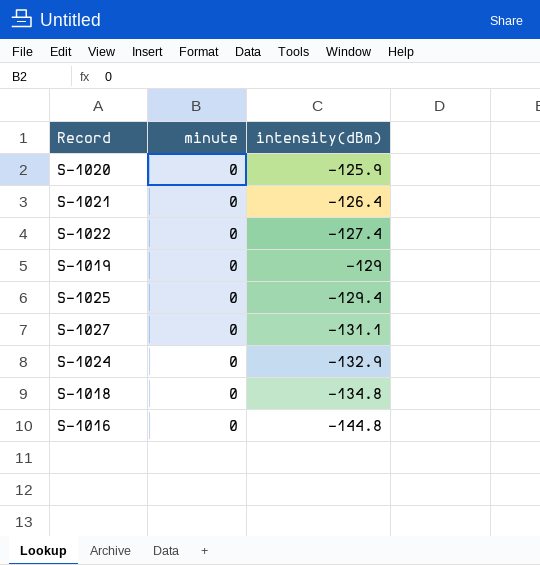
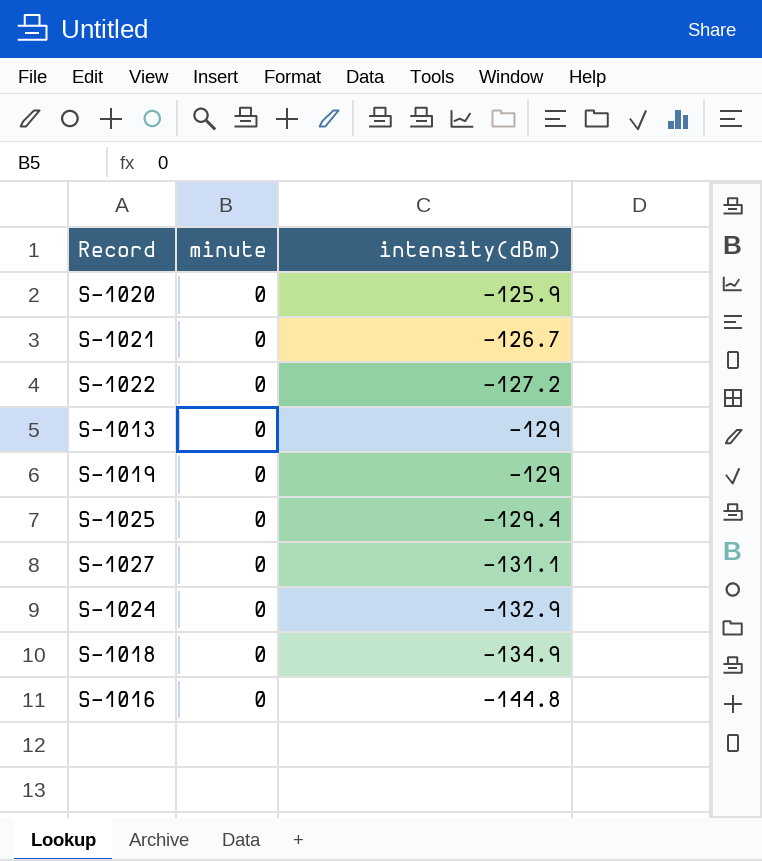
S-1021 | intensity(dBm): -126.4 -> -126.7
S-1022 | intensity(dBm): -127.4 -> -127.2
row S-1013: none -> 0 | -129
S-1018 | intensity(dBm): -134.8 -> -134.9

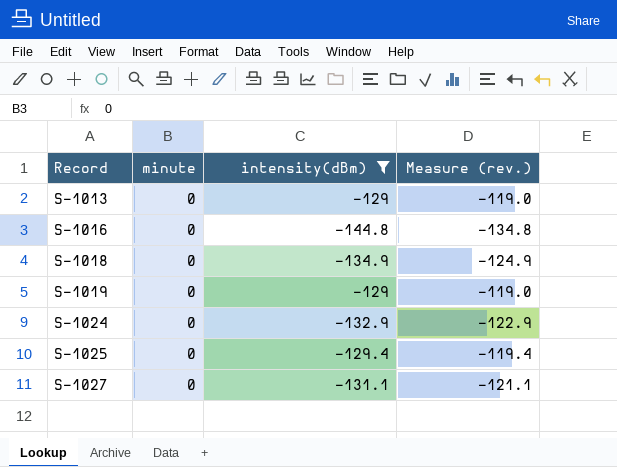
filter: none -> intensity(dBm) <= -129
row order: intensity(dBm) descending -> Record ascending
column Measure (rev.) | formula: none -> [intensity(dBm)] + 10

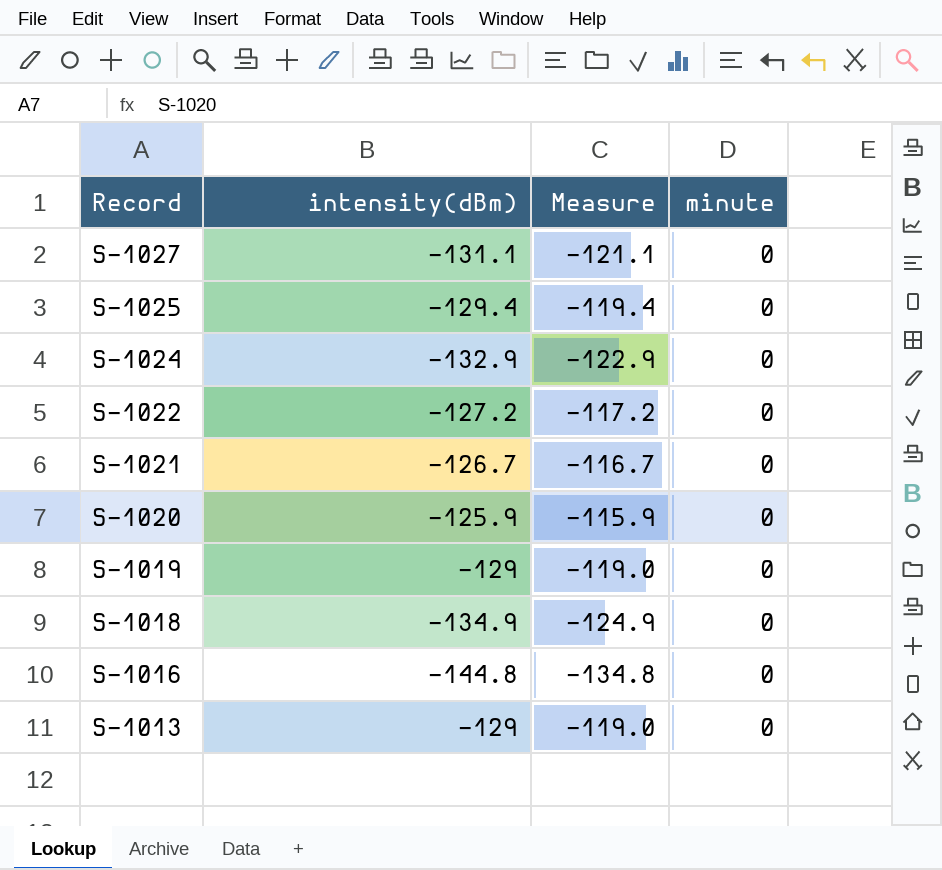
filter: intensity(dBm) <= -129 -> none
row order: Record ascending -> Record descending
column name: Measure (rev.) -> Measure
column minute | position: 2 -> 4

